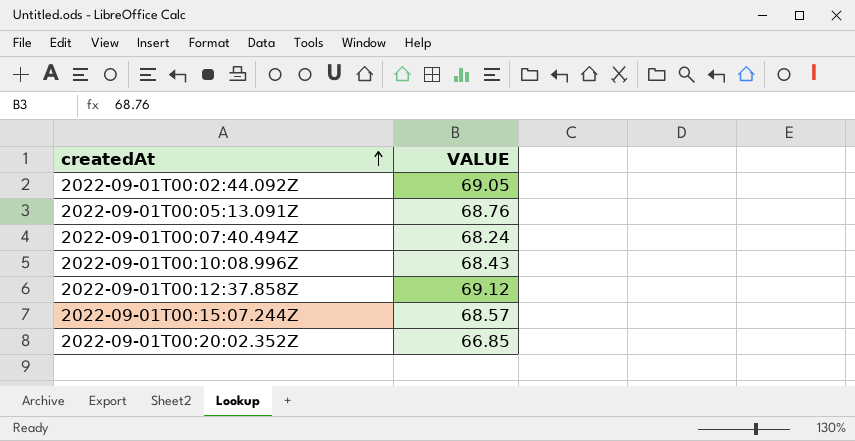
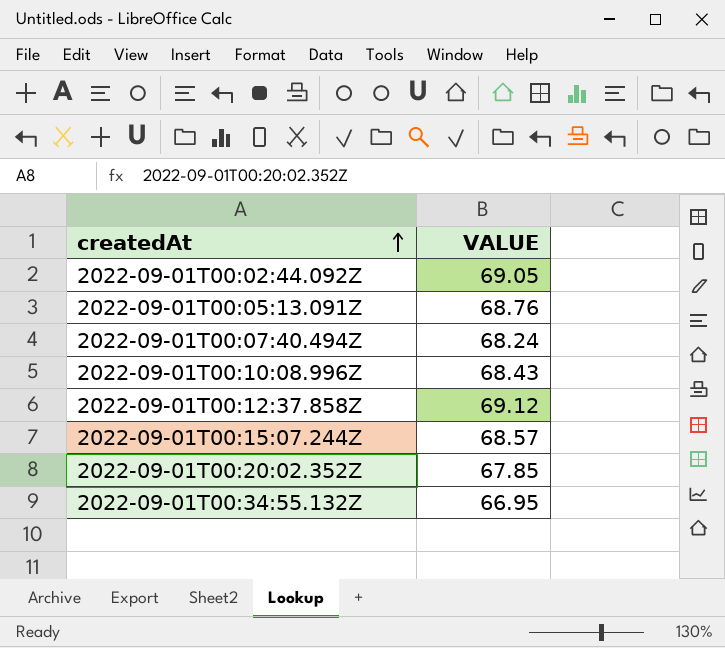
2022-09-01T00:20:02.352Z | VALUE: 66.85 -> 67.85
row 2022-09-01T00:34:55.132Z: none -> 66.95

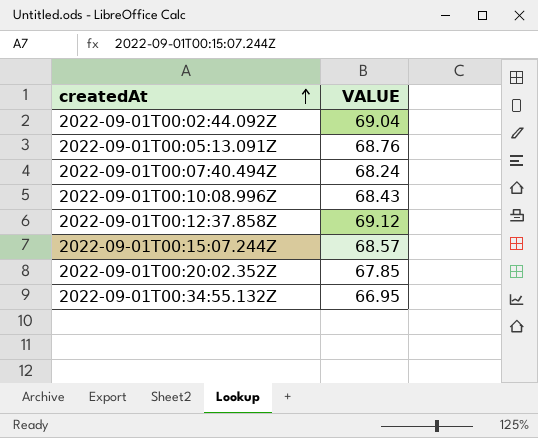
2022-09-01T00:02:44.092Z | VALUE: 69.05 -> 69.04

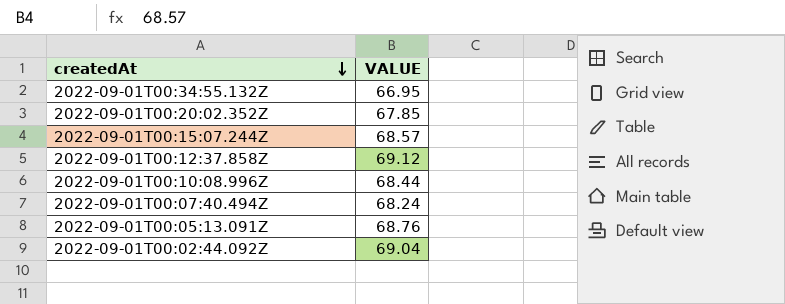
row order: createdAt ascending -> createdAt descending
2022-09-01T00:10:08.996Z | VALUE: 68.43 -> 68.44

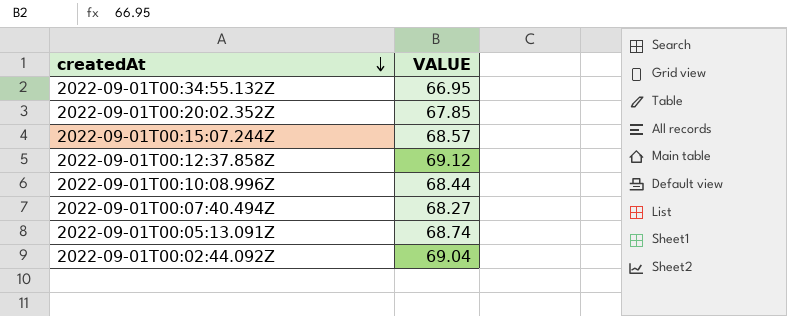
2022-09-01T00:07:40.494Z | VALUE: 68.24 -> 68.27
2022-09-01T00:05:13.091Z | VALUE: 68.76 -> 68.74

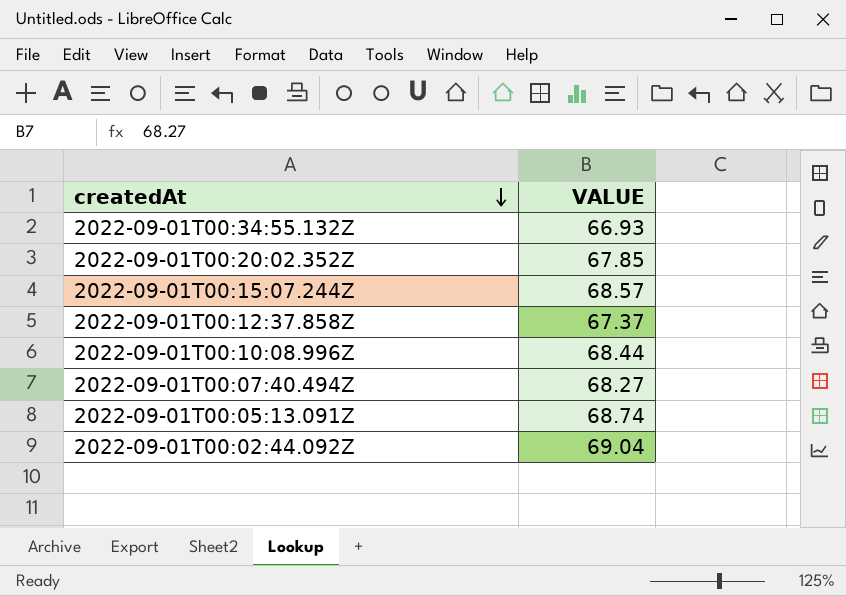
2022-09-01T00:34:55.132Z | VALUE: 66.95 -> 66.93
2022-09-01T00:12:37.858Z | VALUE: 69.12 -> 67.37

